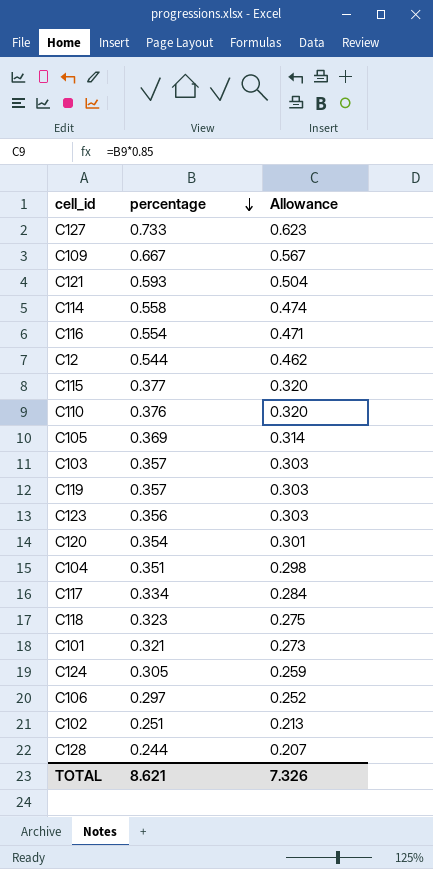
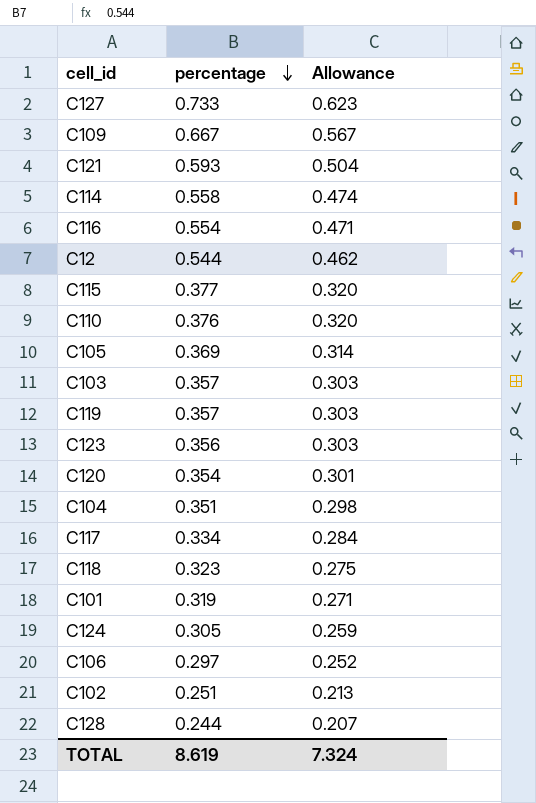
C101 | percentage: 0.321 -> 0.319
C101 | Allowance: 0.273 -> 0.271
TOTAL | percentage: 8.621 -> 8.619
TOTAL | Allowance: 7.326 -> 7.324

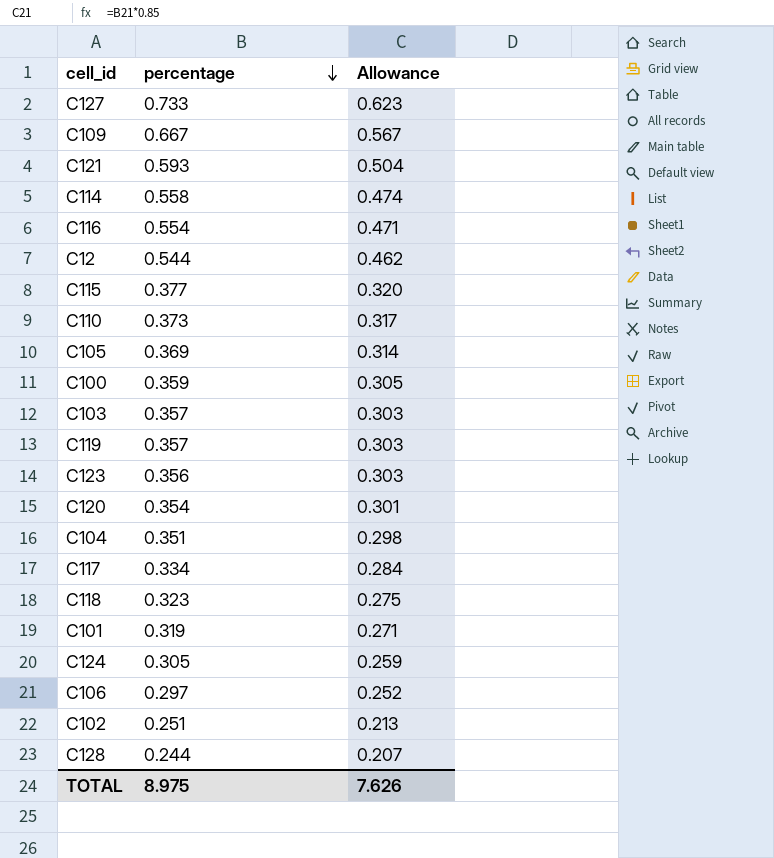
C110 | percentage: 0.376 -> 0.373
C110 | Allowance: 0.320 -> 0.317
row C100: none -> 0.359 | 0.305
TOTAL | percentage: 8.619 -> 8.975
TOTAL | Allowance: 7.324 -> 7.626

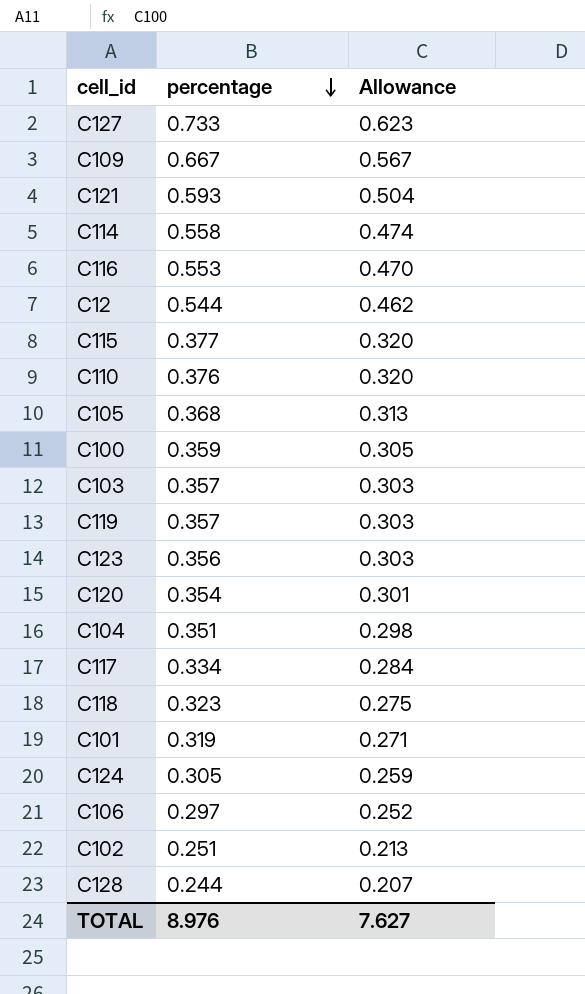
C116 | percentage: 0.554 -> 0.553
C116 | Allowance: 0.471 -> 0.470
C110 | percentage: 0.373 -> 0.376
C110 | Allowance: 0.317 -> 0.320
C105 | percentage: 0.369 -> 0.368
C105 | Allowance: 0.314 -> 0.313
TOTAL | percentage: 8.975 -> 8.976
TOTAL | Allowance: 7.626 -> 7.627

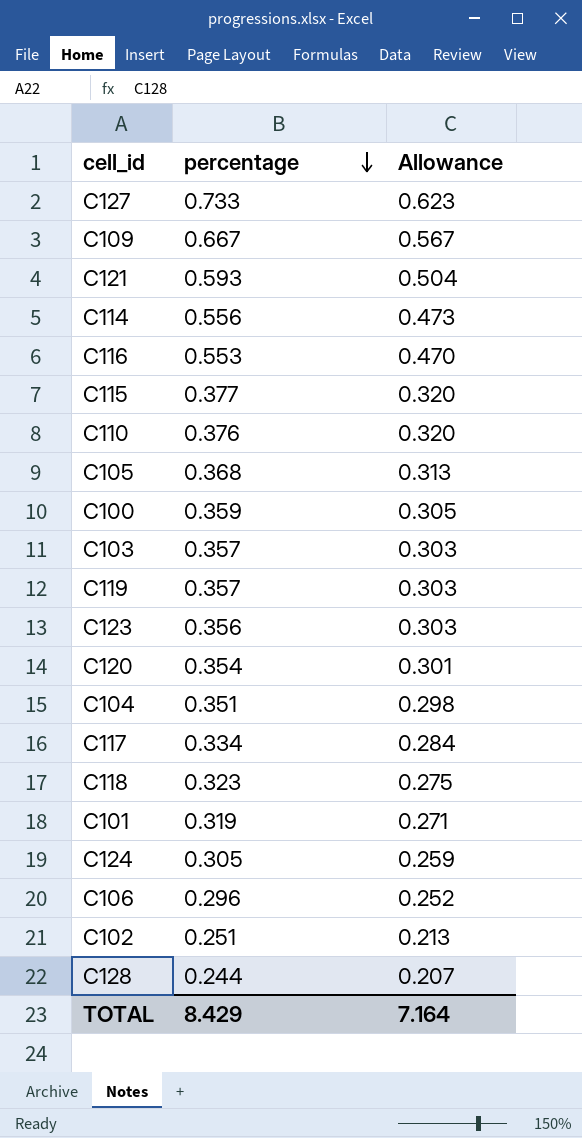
row C12: 0.544 | 0.462 -> none
C114 | percentage: 0.558 -> 0.556
C114 | Allowance: 0.474 -> 0.473
C106 | percentage: 0.297 -> 0.296
TOTAL | percentage: 8.976 -> 8.429
TOTAL | Allowance: 7.627 -> 7.164

